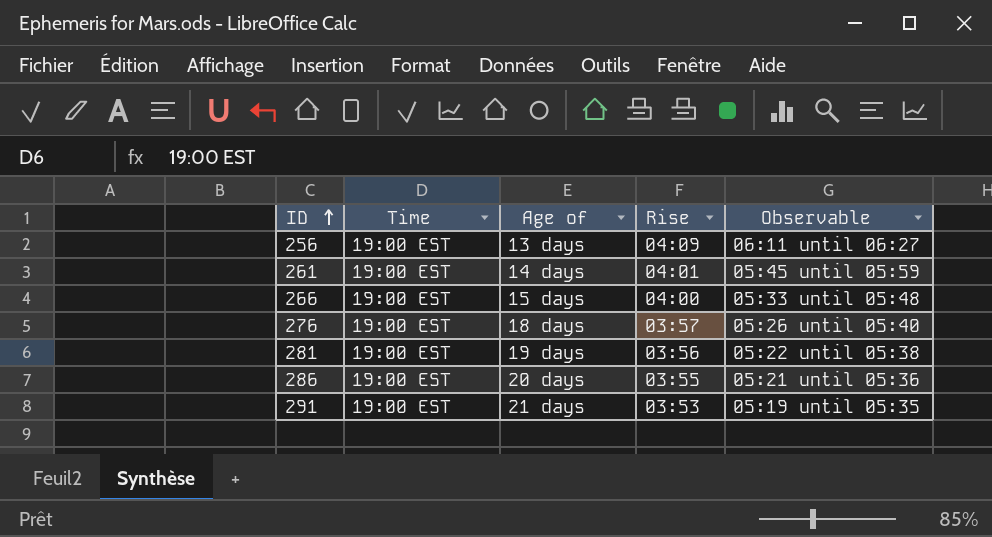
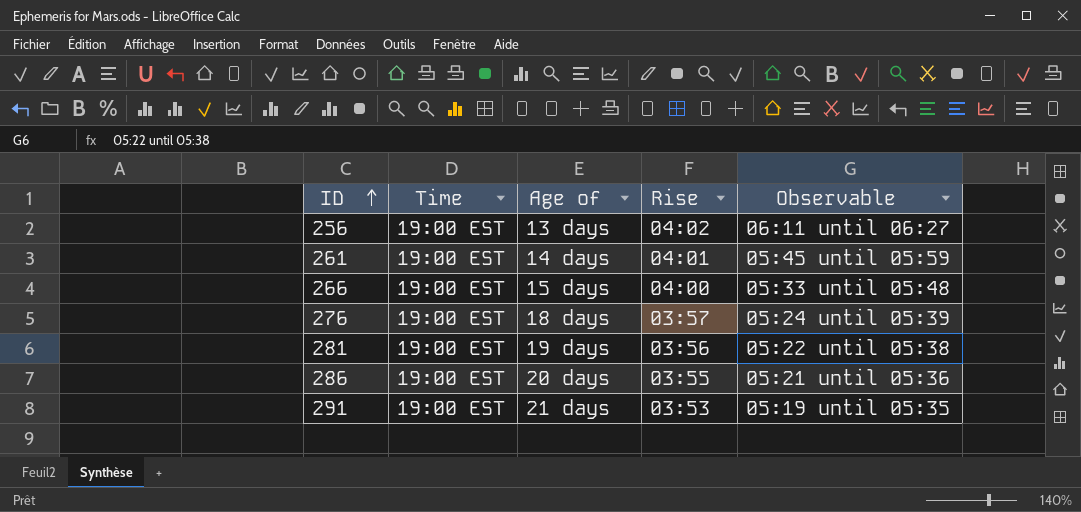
256 | Rise: 04:09 -> 04:02
276 | Observable: 05:26 until 05:40 -> 05:24 until 05:39

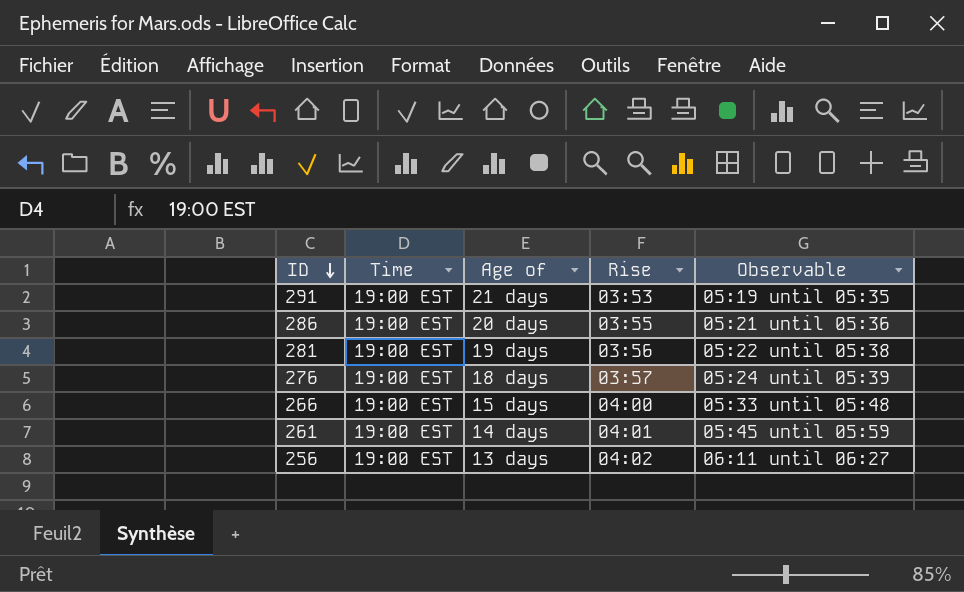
row order: ID ascending -> ID descending

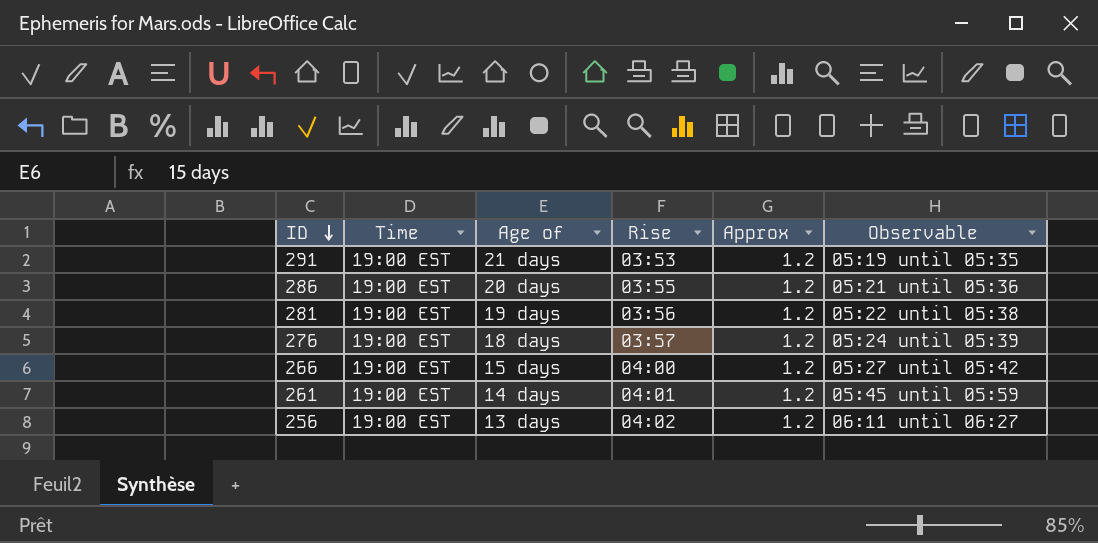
column Approx | position: none -> 5
266 | Observable: 05:33 until 05:48 -> 05:27 until 05:42

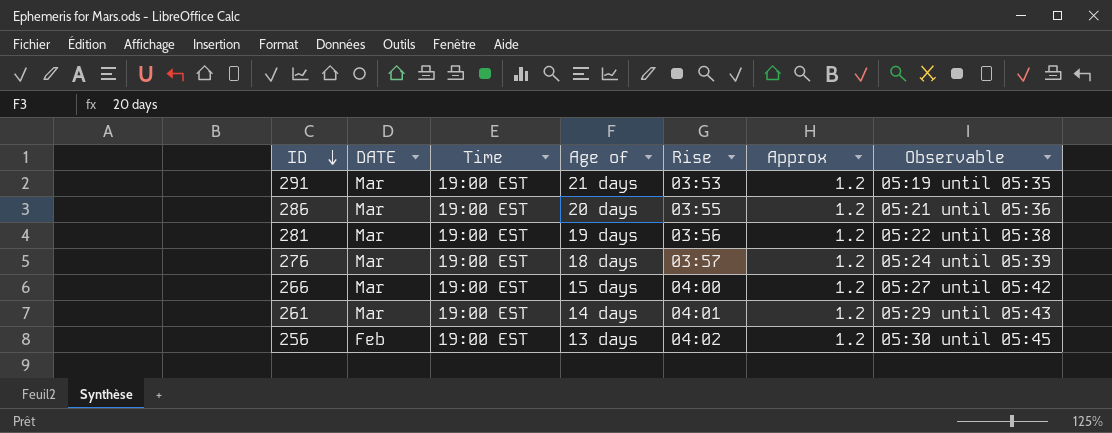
column DATE | position: none -> 2
261 | Observable: 05:45 until 05:59 -> 05:29 until 05:43
256 | Observable: 06:11 until 06:27 -> 05:30 until 05:45

